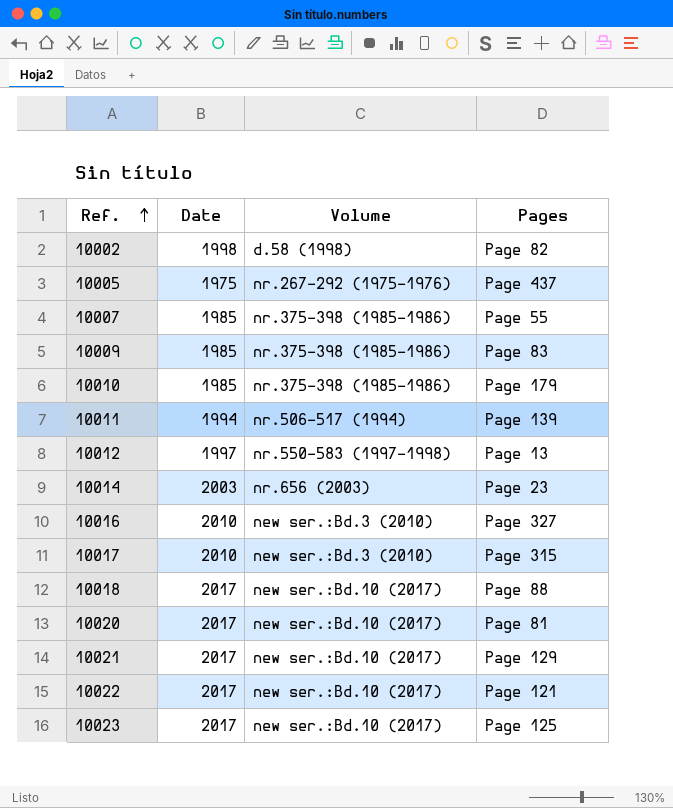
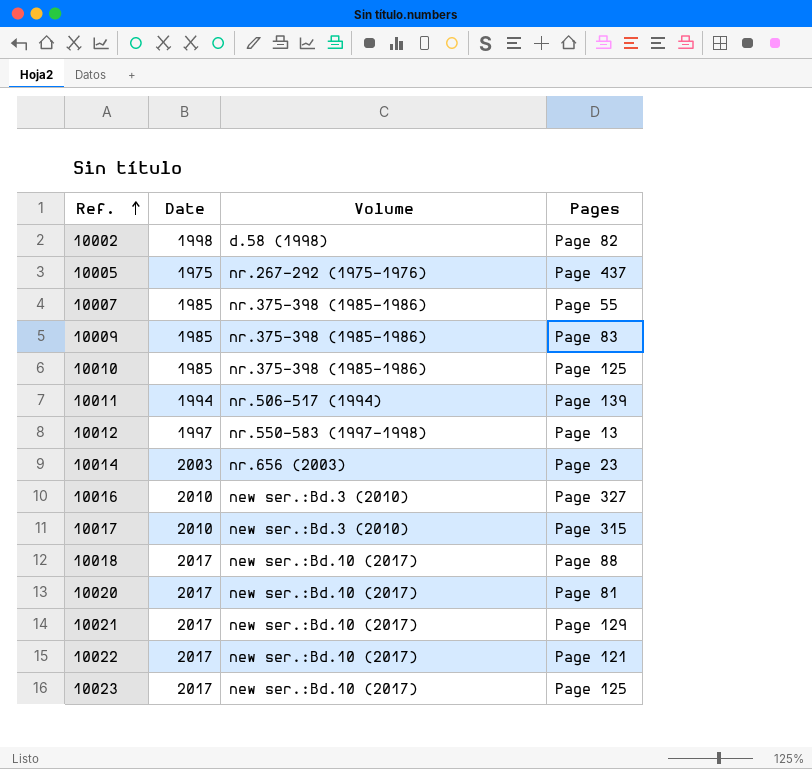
10010 | Pages: Page 179 -> Page 125

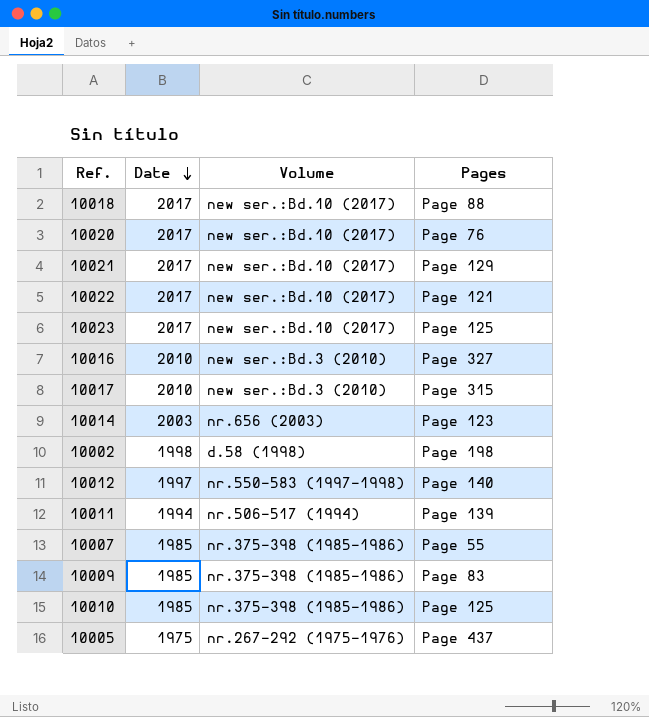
row order: Ref. ascending -> Date descending
10020 | Pages: Page 81 -> Page 76
10014 | Pages: Page 23 -> Page 123
10002 | Pages: Page 82 -> Page 198
10012 | Pages: Page 13 -> Page 140

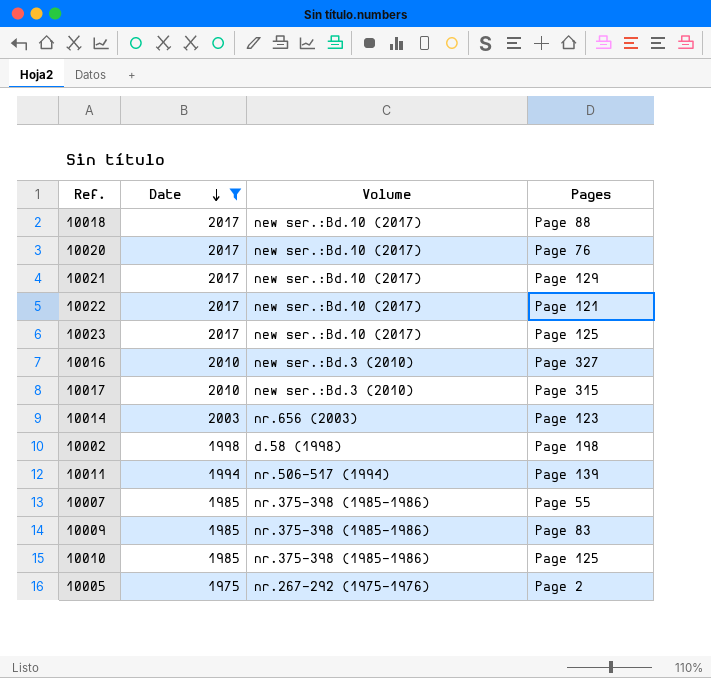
filter: none -> Date != 1997
10005 | Pages: Page 437 -> Page 2

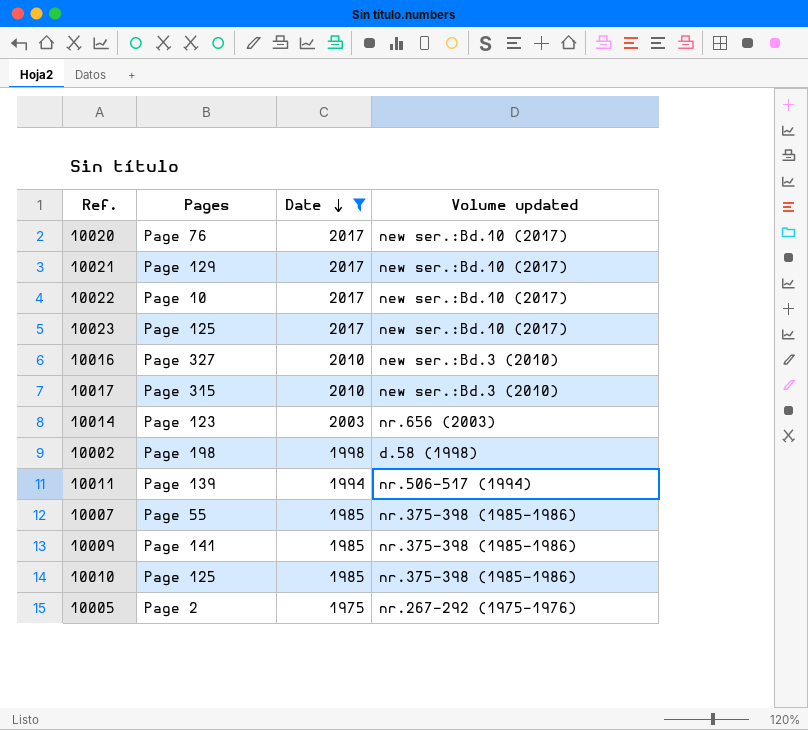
column Pages | position: 4 -> 2
column name: Volume -> Volume updated
row 10018: 2017 | new ser.:Bd.10 (2017) | Page 88 -> none
10022 | Pages: Page 121 -> Page 10
10009 | Pages: Page 83 -> Page 141

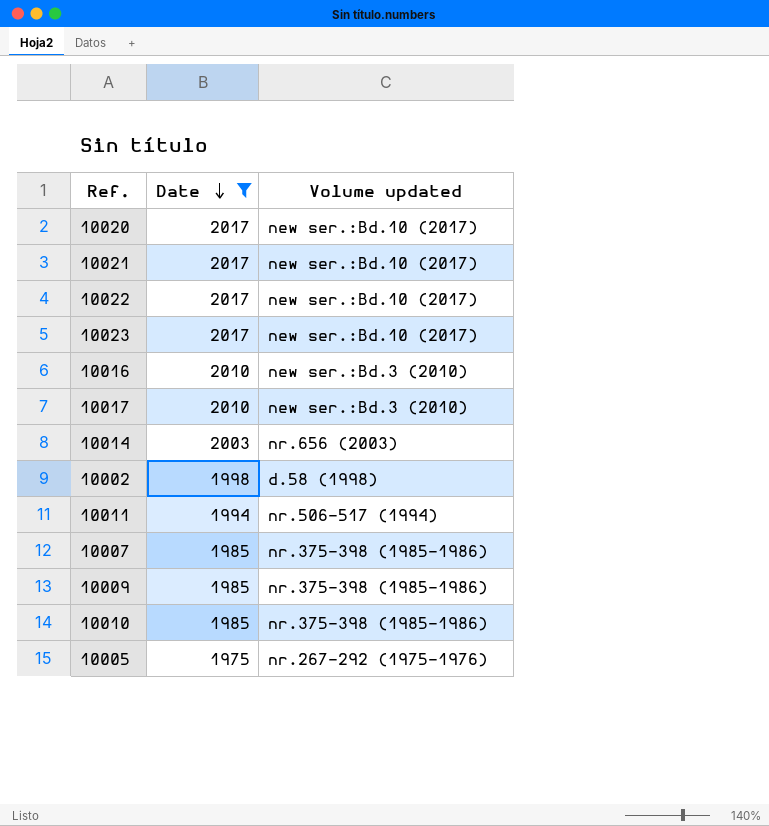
column Pages | position: 2 -> none

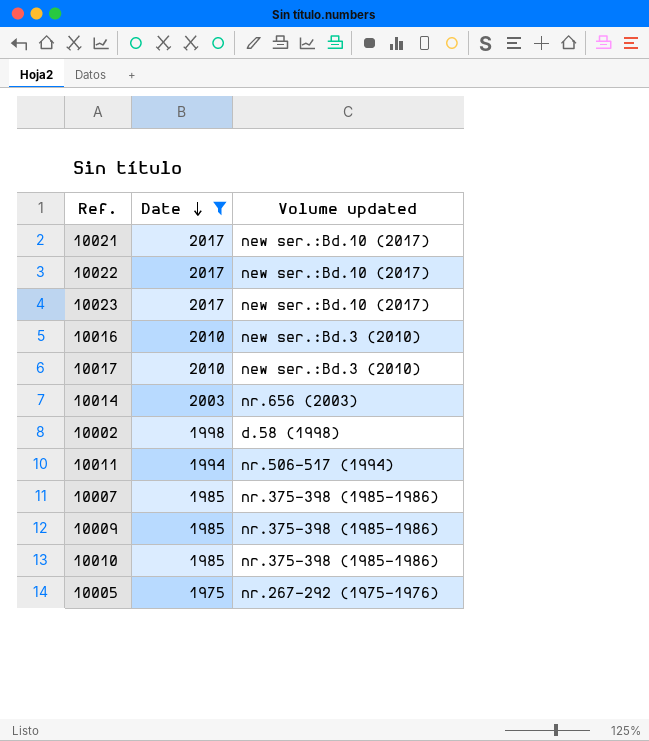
row 10020: 2017 | new ser.:Bd.10 (2017) -> none

